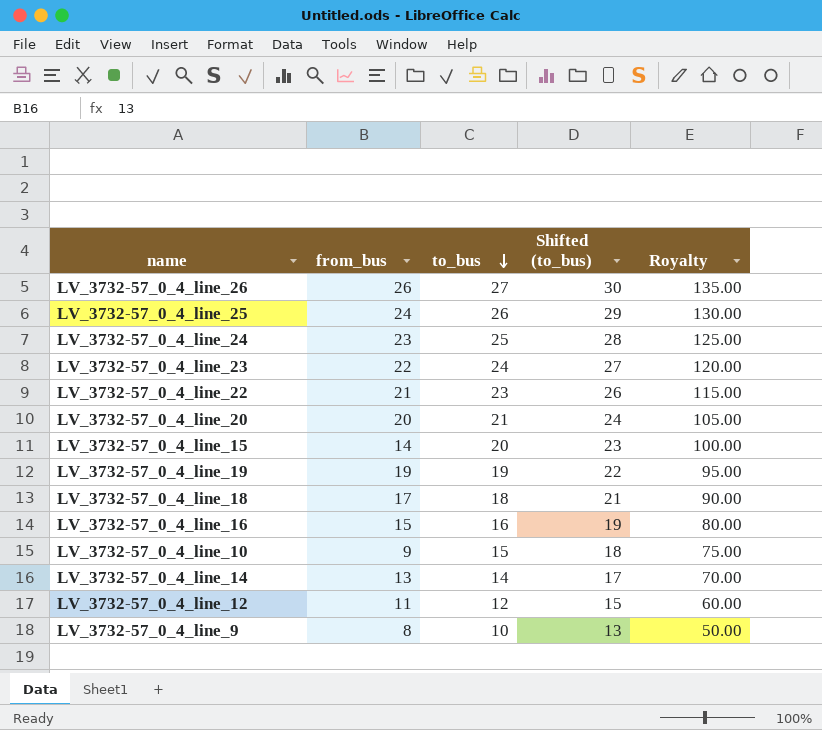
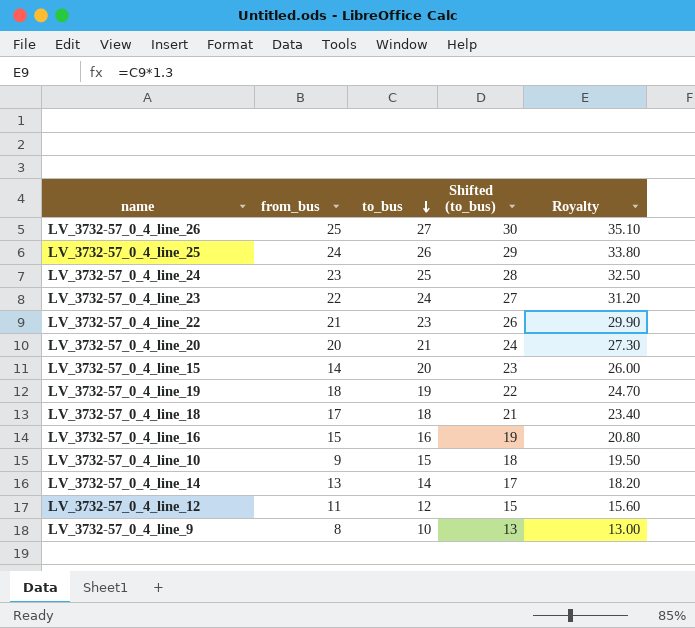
column Royalty | formula: [to_bus] * 5 -> [to_bus] * 1.3
LV_3732-57_0_4_line_26 | from_bus: 26 -> 25
LV_3732-57_0_4_line_19 | from_bus: 19 -> 18

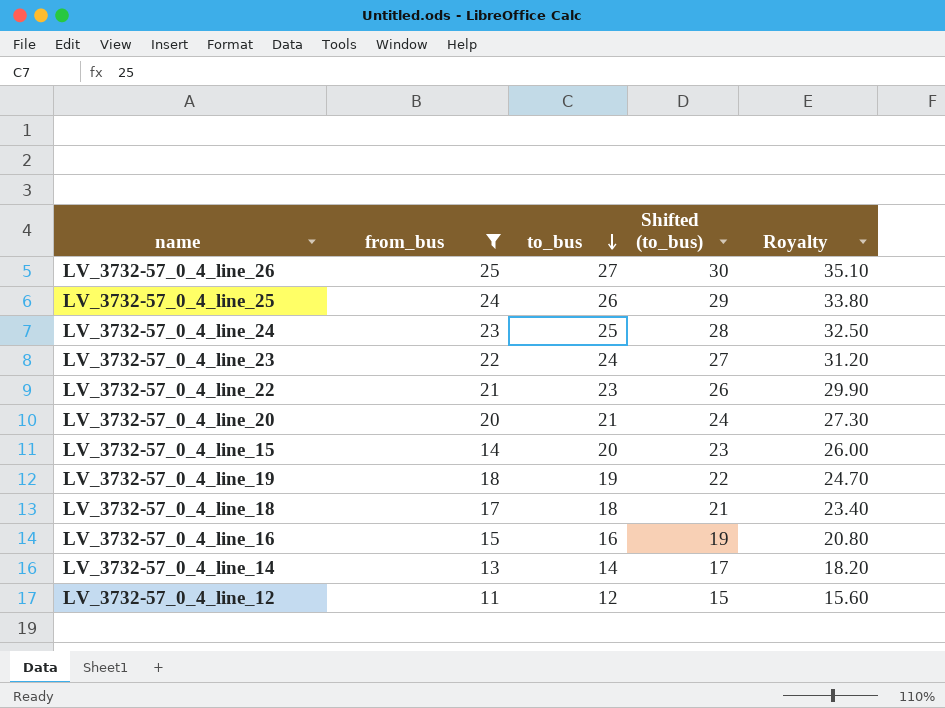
filter: none -> from_bus >= 11

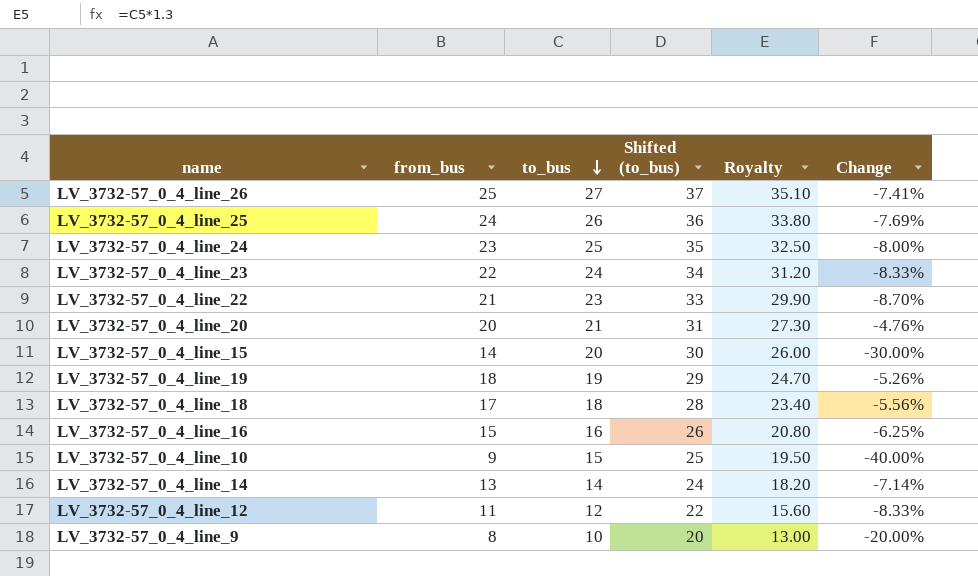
filter: from_bus >= 11 -> none
column Shifted (to_bus) | formula: [to_bus] + 3 -> [to_bus] + 10
column Change | formula: none -> ([from_bus] - [to_bus]) / [to_bus]

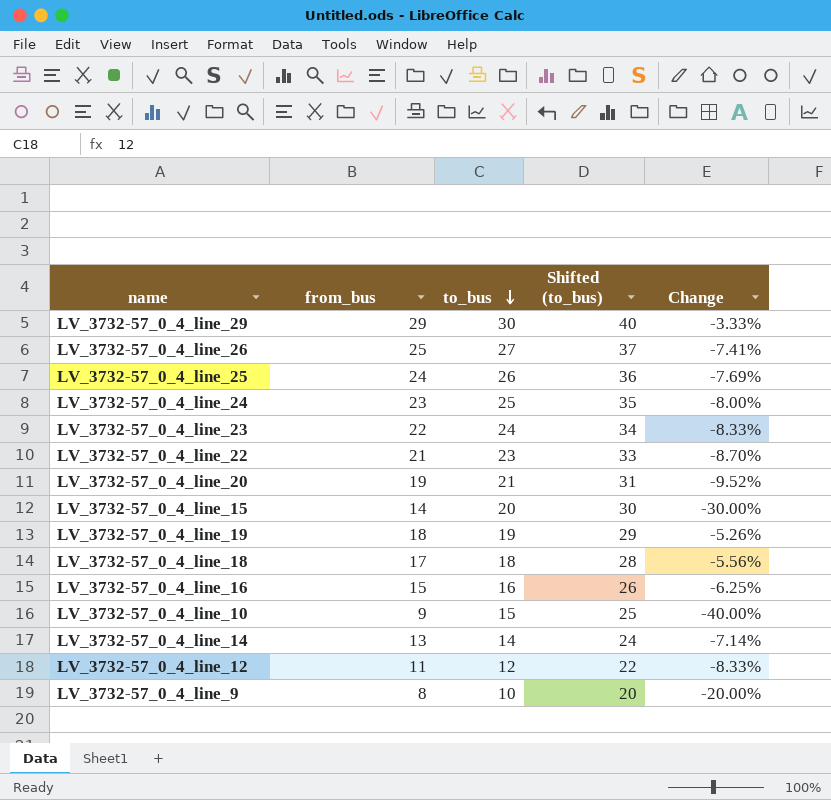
column Royalty | formula: [to_bus] * 1.3 -> none
row LV_3732-57_0_4_line_29: none -> 29 | 30 | 40 | -3.33%
LV_3732-57_0_4_line_20 | from_bus: 20 -> 19
LV_3732-57_0_4_line_20 | Change: -4.76% -> -9.52%

